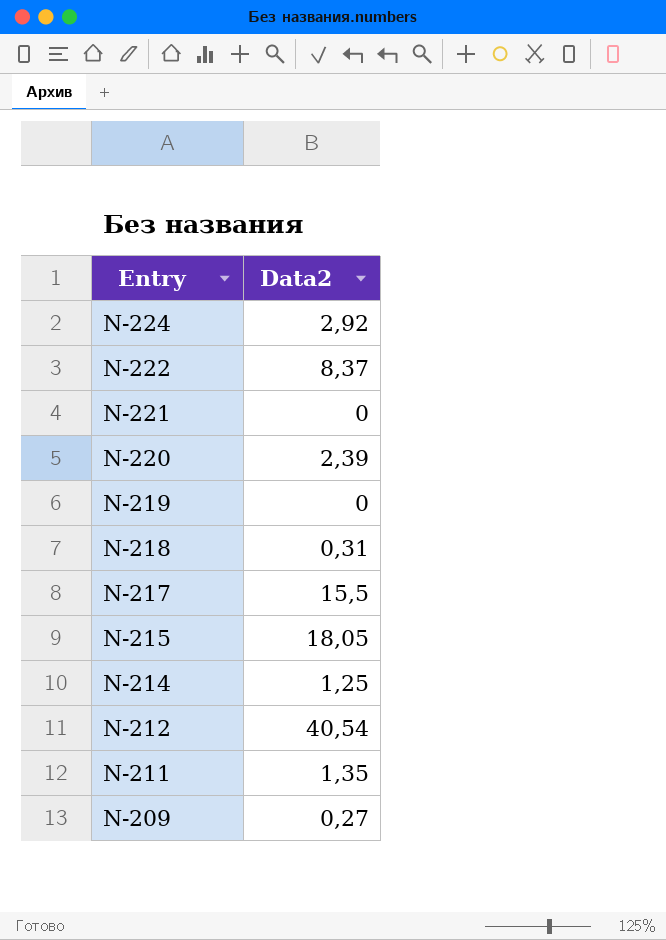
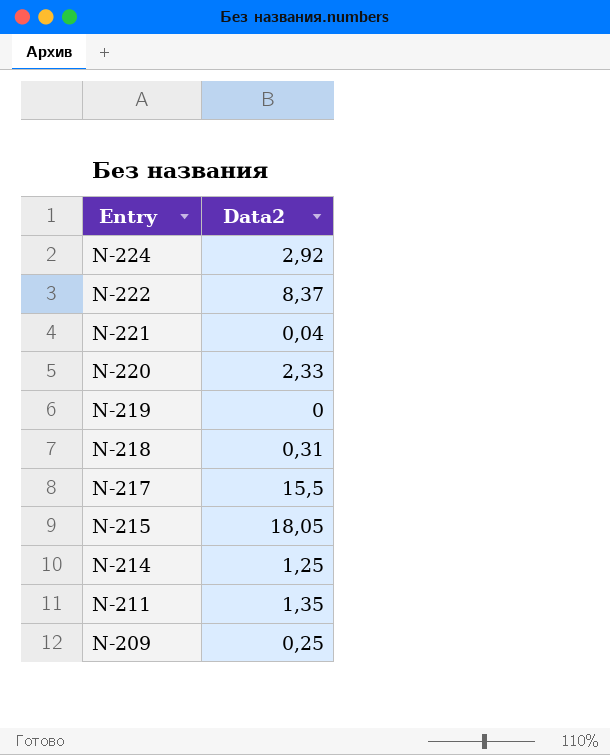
row N-212: 40,54 -> none
N-221 | Data2: 0 -> 0,04
N-220 | Data2: 2,39 -> 2,33
N-209 | Data2: 0,27 -> 0,25

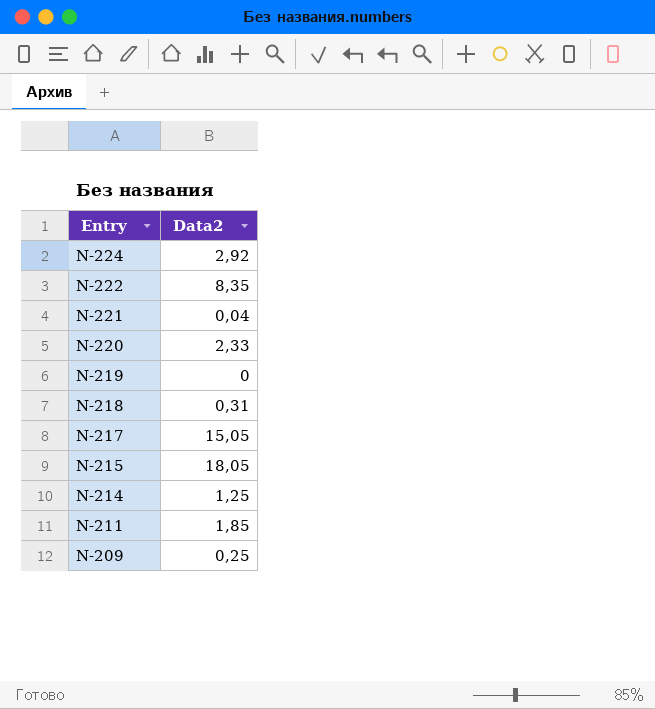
N-222 | Data2: 8,37 -> 8,35
N-217 | Data2: 15,5 -> 15,05
N-211 | Data2: 1,35 -> 1,85

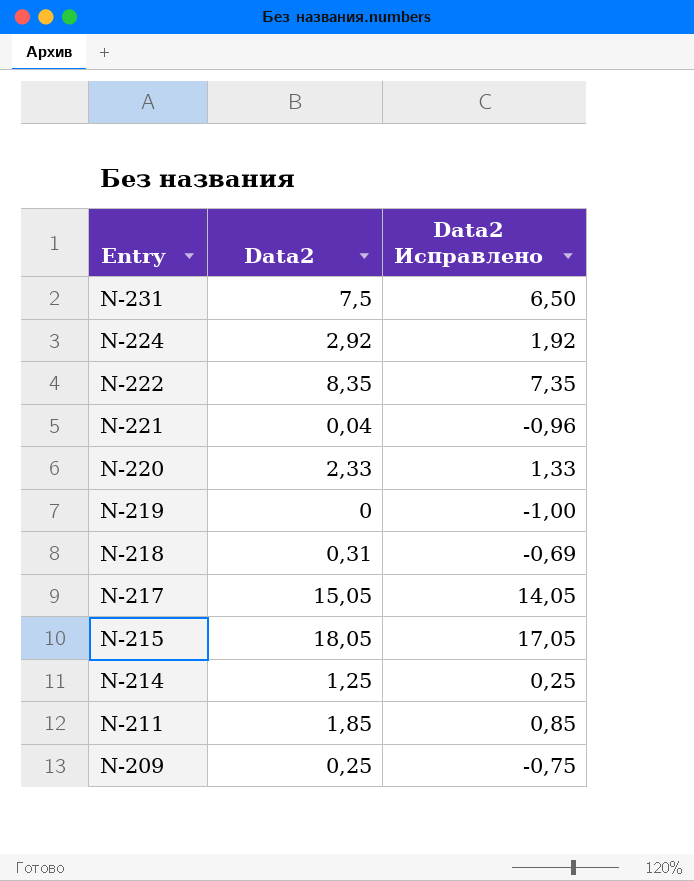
column Data2 Исправлено | formula: none -> [Data2] - 1
row N-231: none -> 7,5 | 6,50

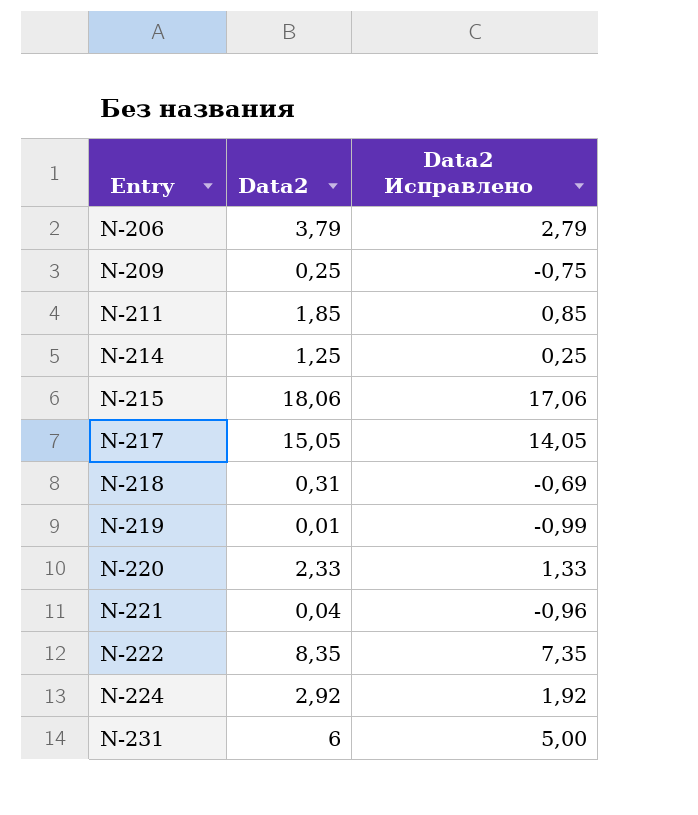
row order: Entry descending -> Entry ascending
row N-206: none -> 3,79 | 2,79
N-215 | Data2: 18,05 -> 18,06
N-215 | Data2 Исправлено: 17,05 -> 17,06
N-219 | Data2: 0 -> 0,01
N-219 | Data2 Исправлено: -1,00 -> -0,99
N-231 | Data2: 7,5 -> 6
N-231 | Data2 Исправлено: 6,50 -> 5,00

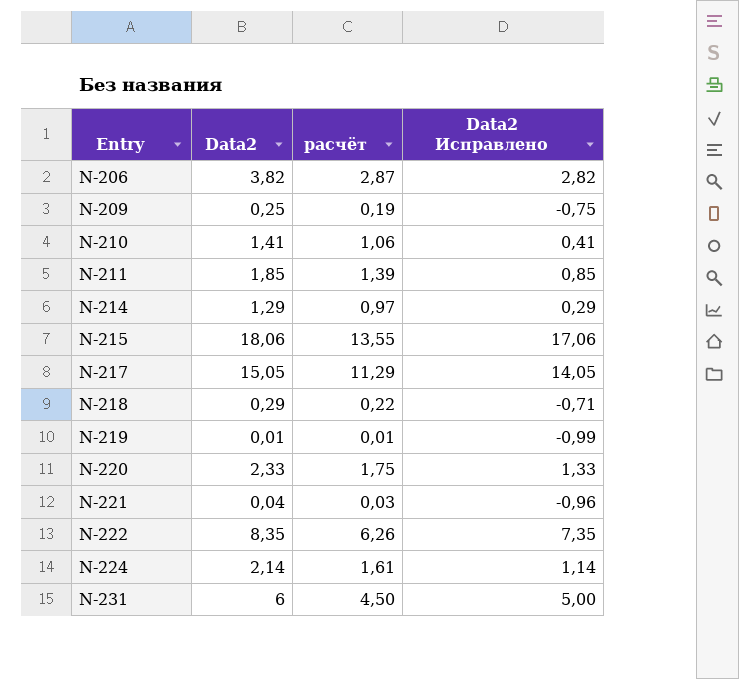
column расчёт | formula: none -> [Data2] * 0,75
N-206 | Data2: 3,79 -> 3,82
N-206 | Data2 Исправлено: 2,79 -> 2,82
row N-210: none -> 1,41 | 1,06 | 0,41
N-214 | Data2: 1,25 -> 1,29
N-214 | Data2 Исправлено: 0,25 -> 0,29
N-218 | Data2: 0,31 -> 0,29
N-218 | Data2 Исправлено: -0,69 -> -0,71
N-224 | Data2: 2,92 -> 2,14
N-224 | Data2 Исправлено: 1,92 -> 1,14

